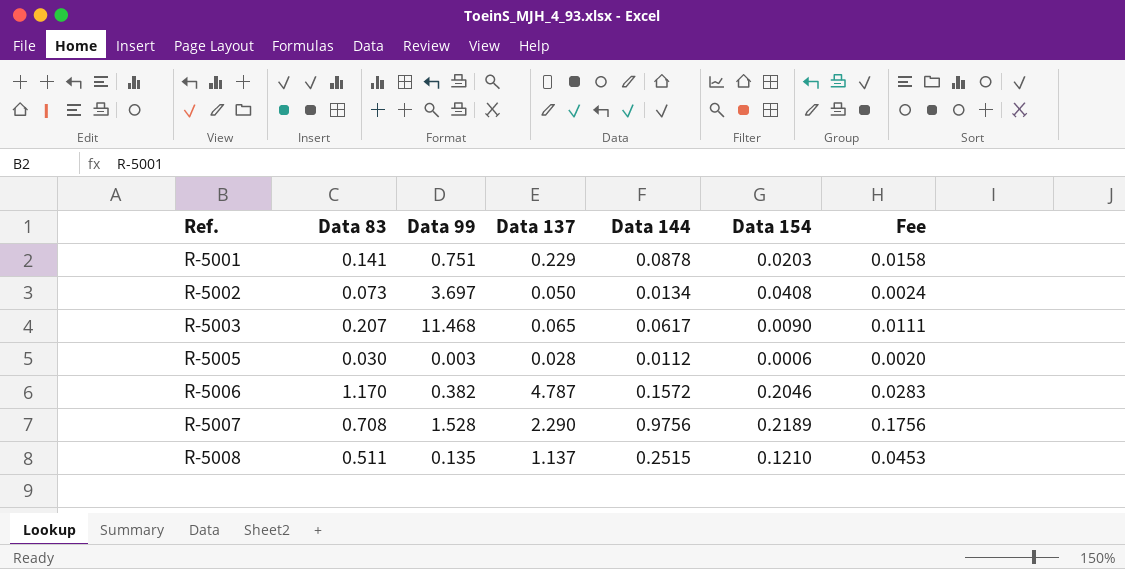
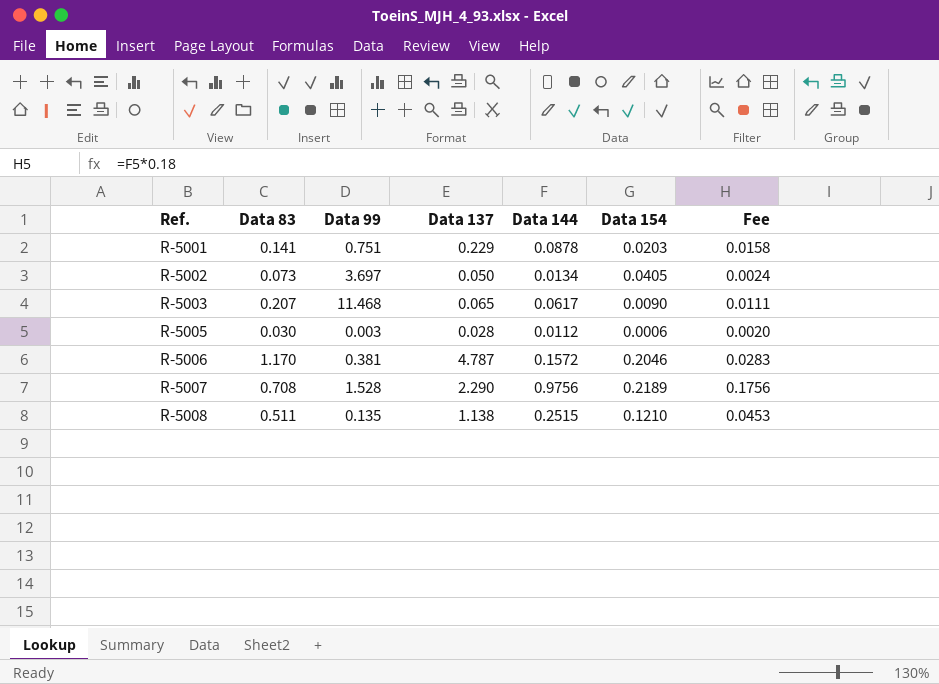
R-5002 | Data 154: 0.0408 -> 0.0405
R-5006 | Data 99: 0.382 -> 0.381
R-5008 | Data 137: 1.137 -> 1.138

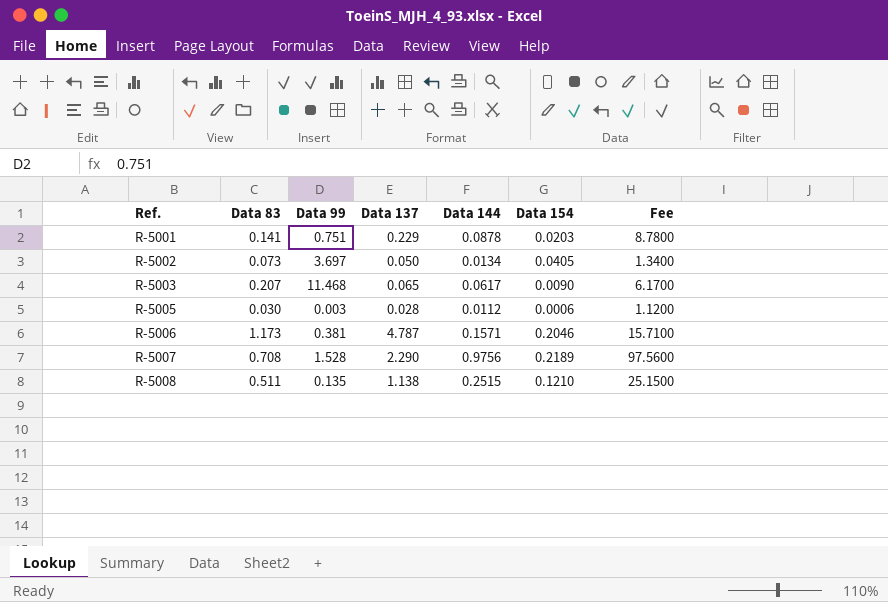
column Fee | formula: [Data 144] * 0.18 -> [Data 144] * 100
R-5006 | Data 83: 1.170 -> 1.173
R-5006 | Data 144: 0.1572 -> 0.1571

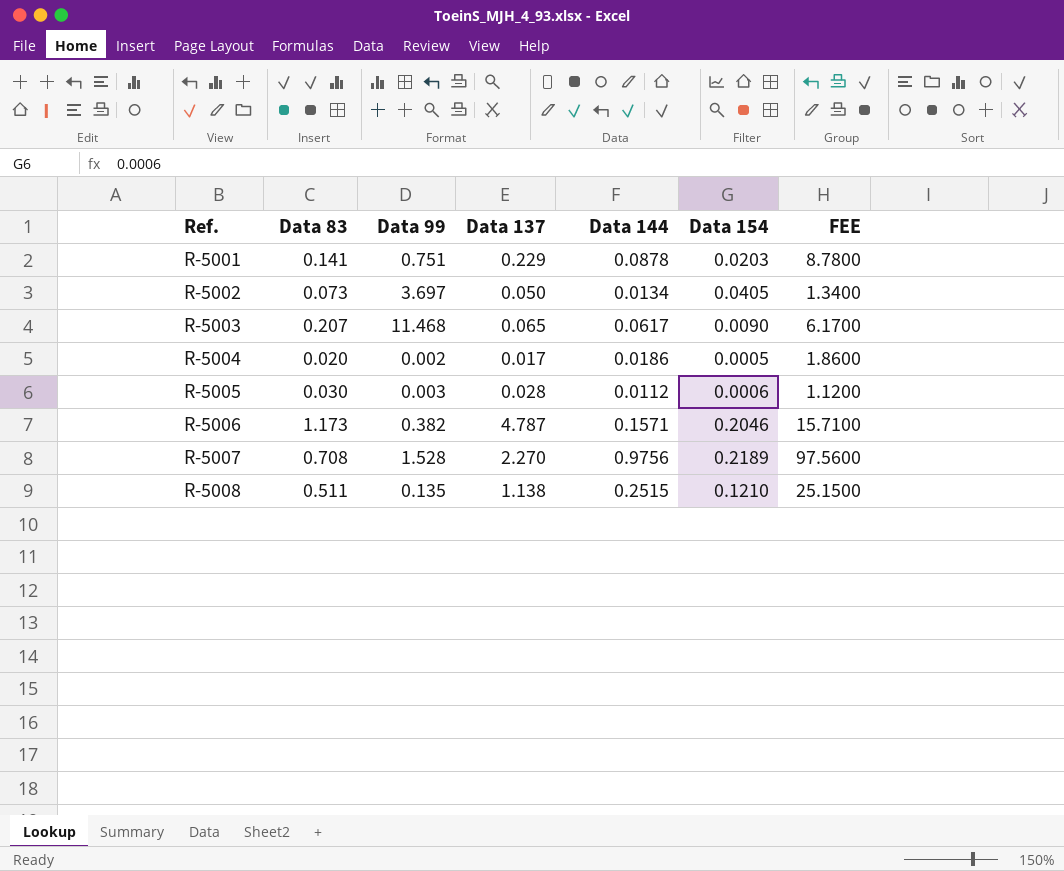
column name: Fee -> FEE
row R-5004: none -> 0.020 | 0.002 | 0.017 | 0.0186 | 0.0005 | 1.8600
R-5006 | Data 99: 0.381 -> 0.382
R-5007 | Data 137: 2.290 -> 2.270

